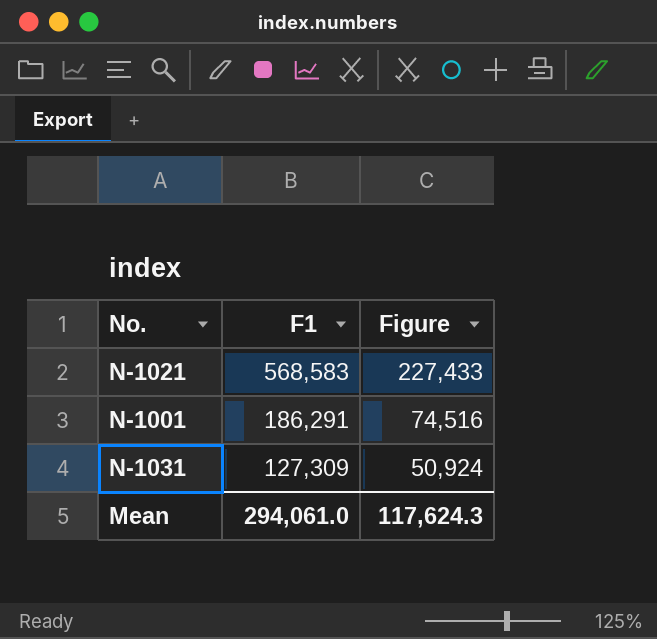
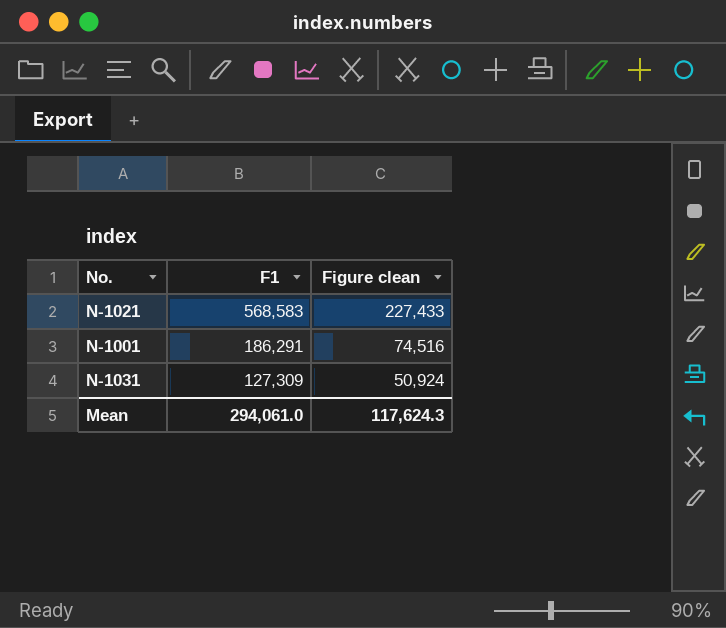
column name: Figure -> Figure clean

